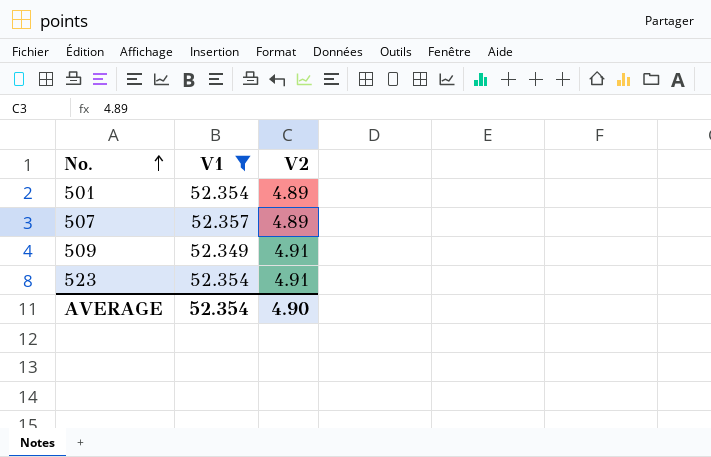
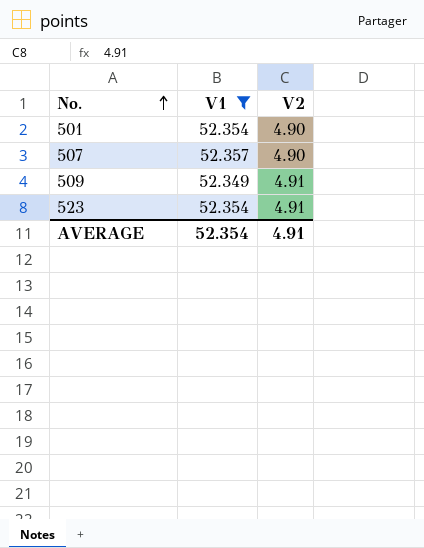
501 | V2: 4.89 -> 4.90
507 | V2: 4.89 -> 4.90
AVERAGE | V2: 4.90 -> 4.91

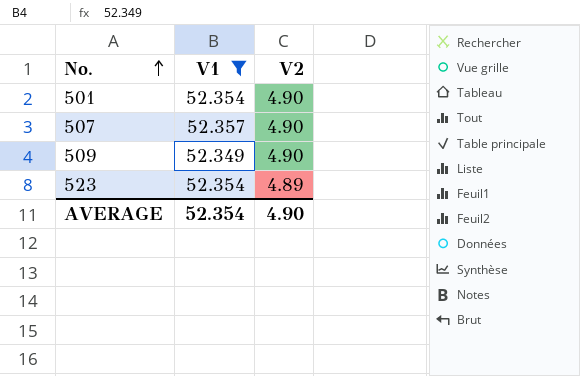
509 | V2: 4.91 -> 4.90
523 | V2: 4.91 -> 4.89
AVERAGE | V2: 4.91 -> 4.90

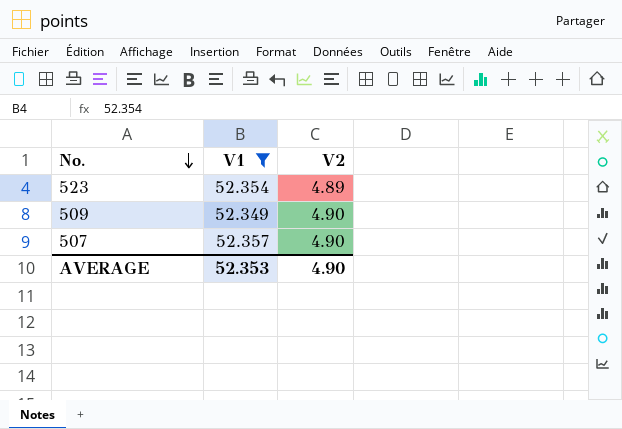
row order: No. ascending -> No. descending
row 501: 52.354 | 4.90 -> none
AVERAGE | V1: 52.354 -> 52.353

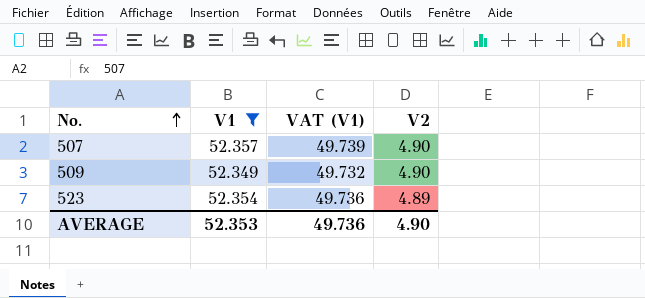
row order: No. descending -> No. ascending
column VAT (V1) | formula: none -> [V1] * 0.95

